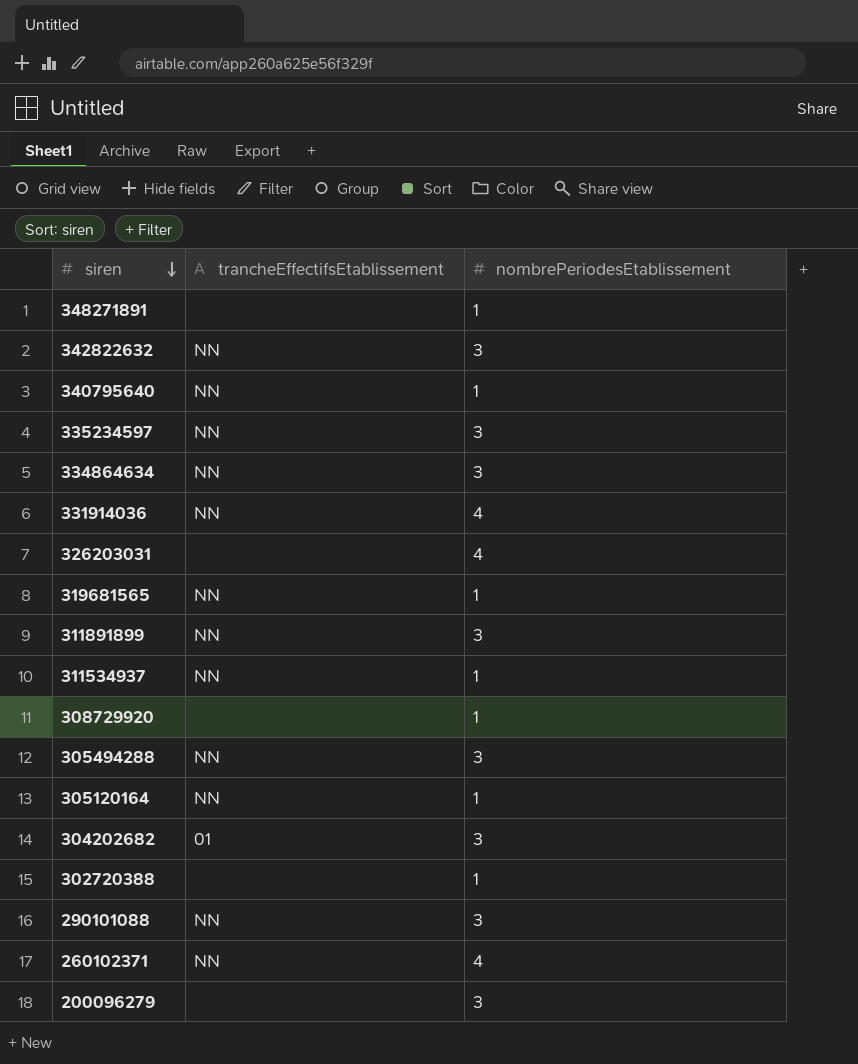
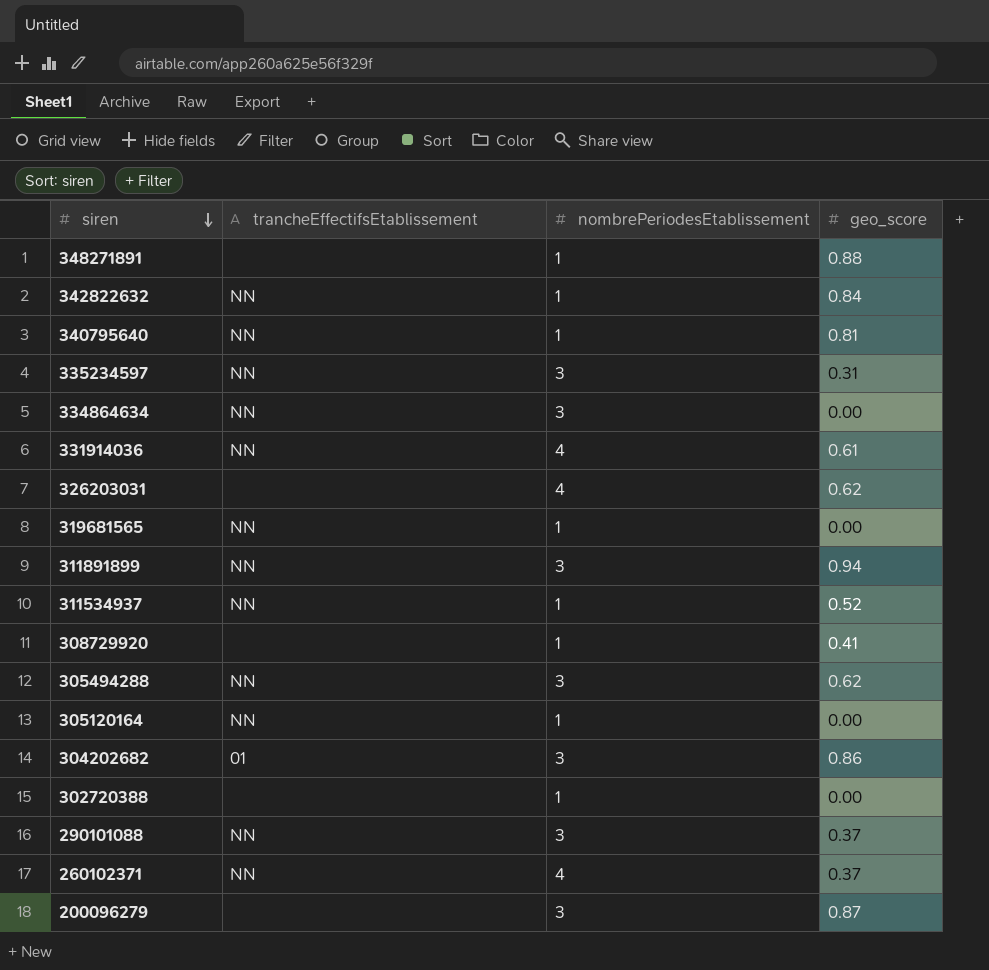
column geo_score | position: none -> 4
342822632 | nombrePeriodesEtablissement: 3 -> 1

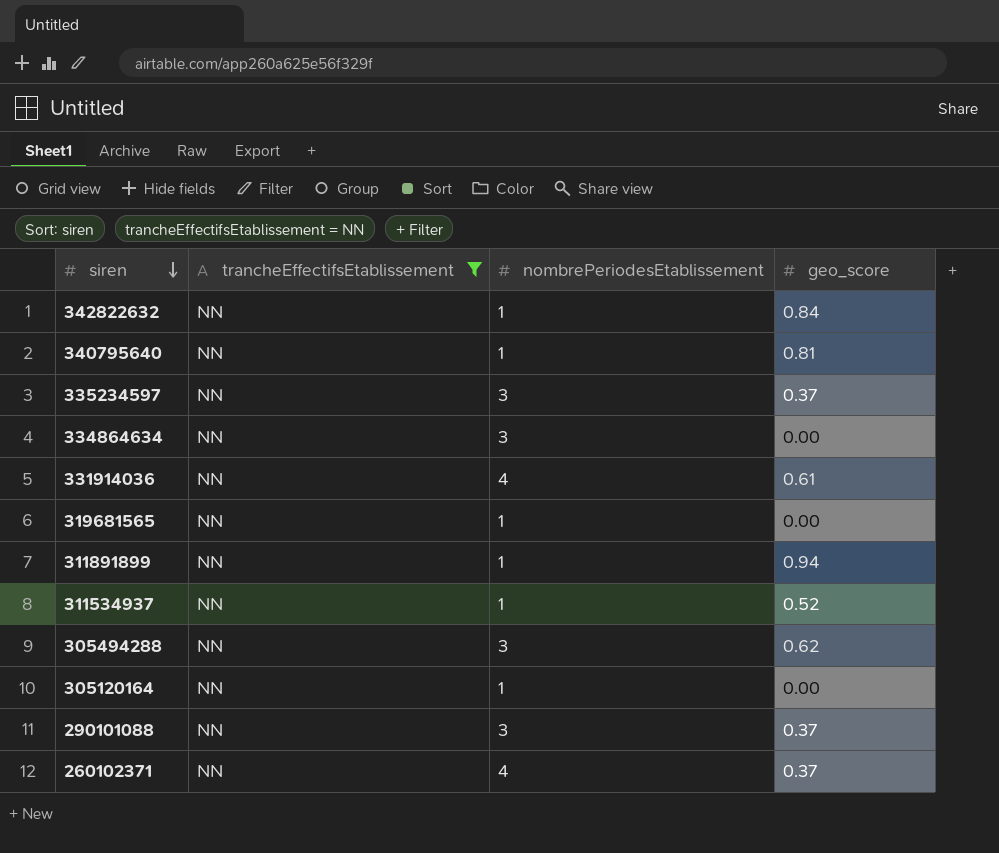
filter: none -> trancheEffectifsEtablissement = NN
335234597 | geo_score: 0.31 -> 0.37
311891899 | nombrePeriodesEtablissement: 3 -> 1

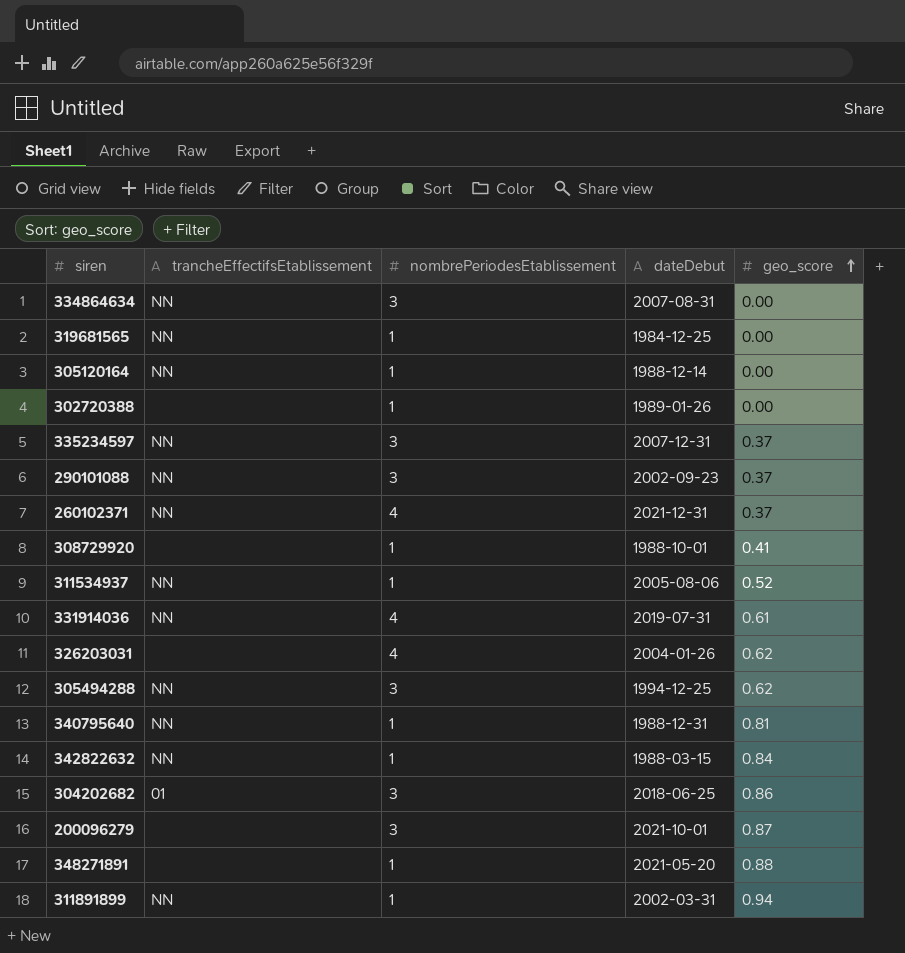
filter: trancheEffectifsEtablissement = NN -> none
row order: siren descending -> geo_score ascending
column dateDebut | position: none -> 4

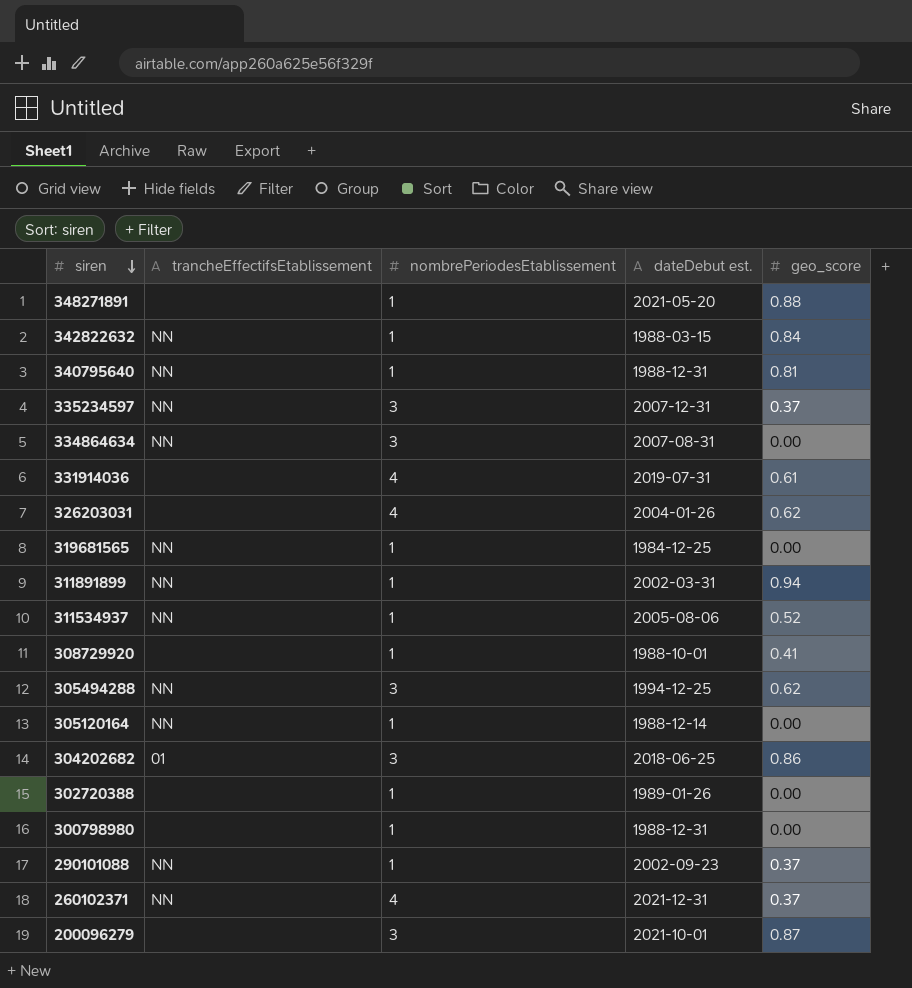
row order: geo_score ascending -> siren descending
column name: dateDebut -> dateDebut est.
331914036 | trancheEffectifsEtablissement: NN -> none
row 300798980: none -> none | 1 | 1988-12-31 | 0.00
290101088 | nombrePeriodesEtablissement: 3 -> 1

